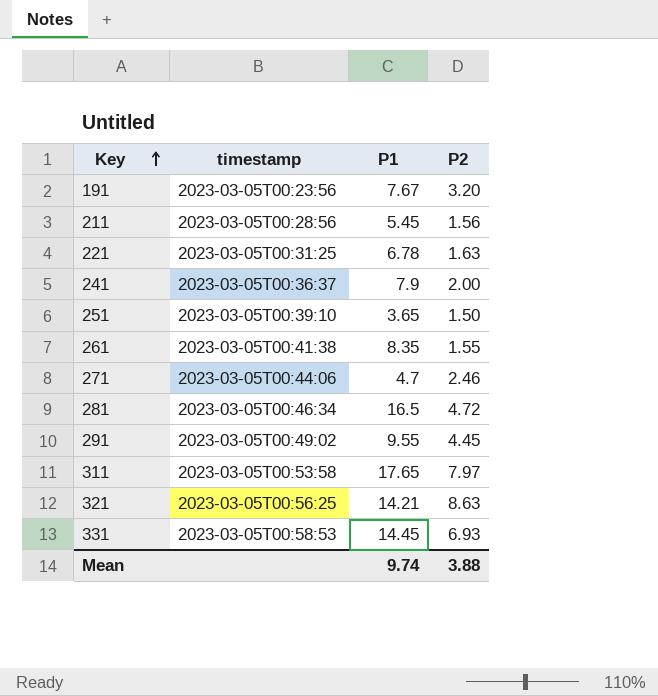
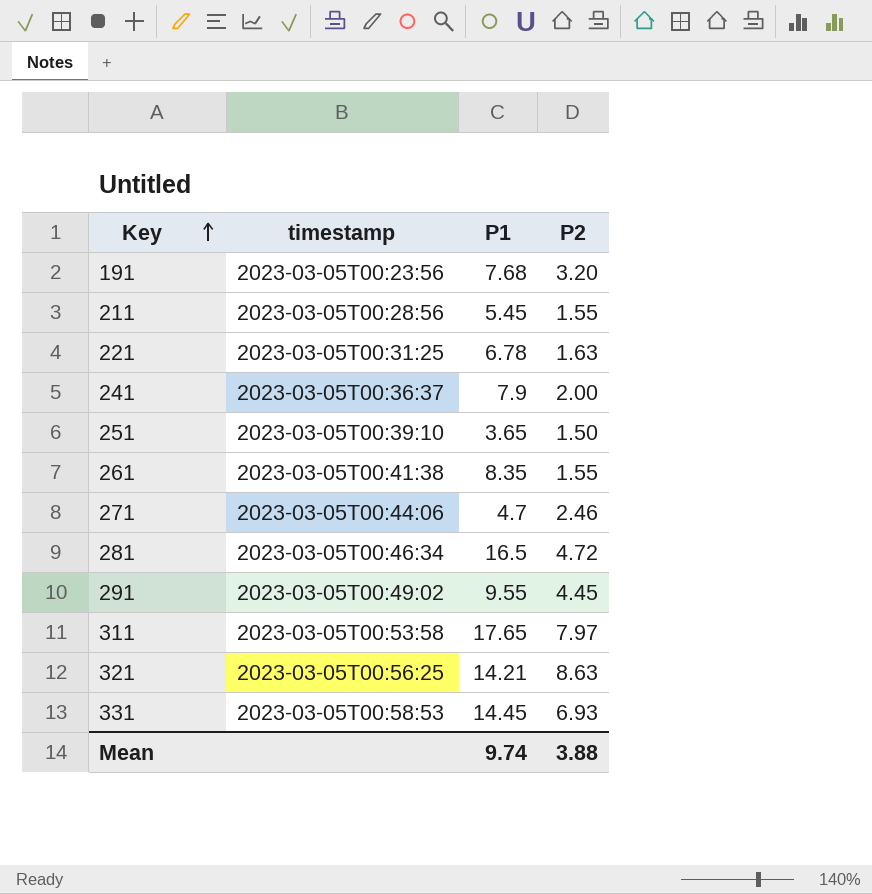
191 | P1: 7.67 -> 7.68
211 | P2: 1.56 -> 1.55

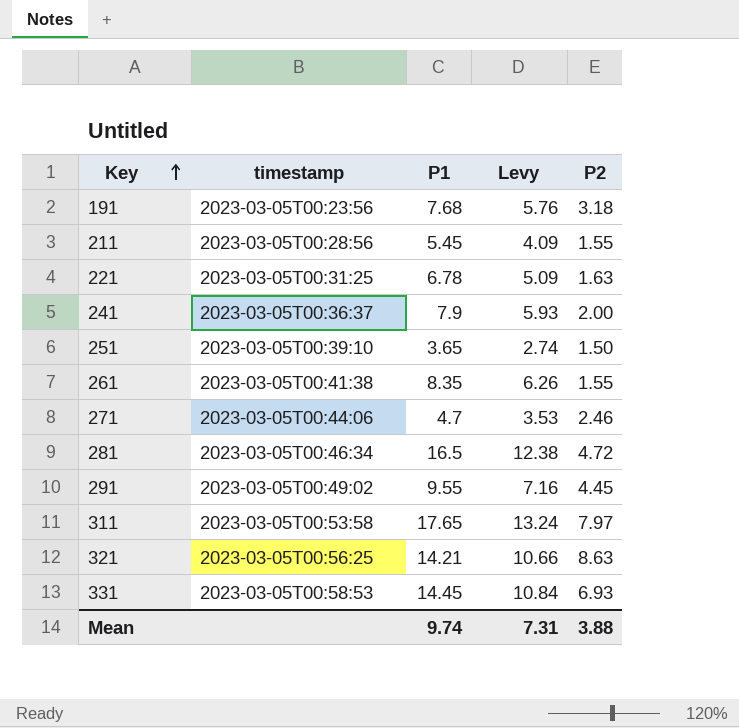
column Levy | formula: none -> [P1] * 0.75
191 | P2: 3.20 -> 3.18

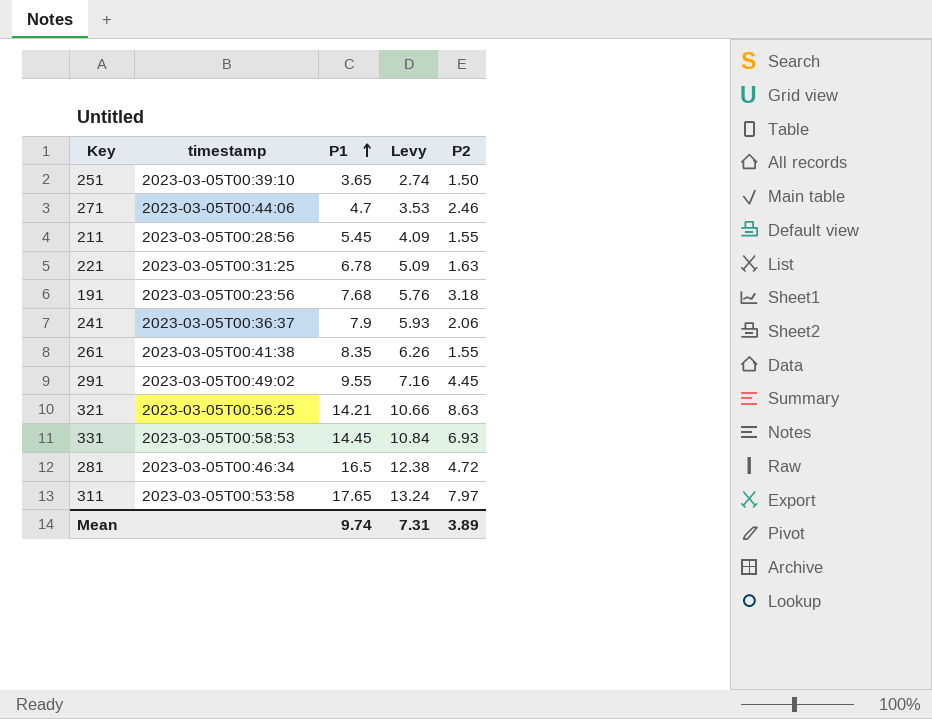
row order: Key ascending -> P1 ascending
241 | P2: 2.00 -> 2.06
Mean | P2: 3.88 -> 3.89

